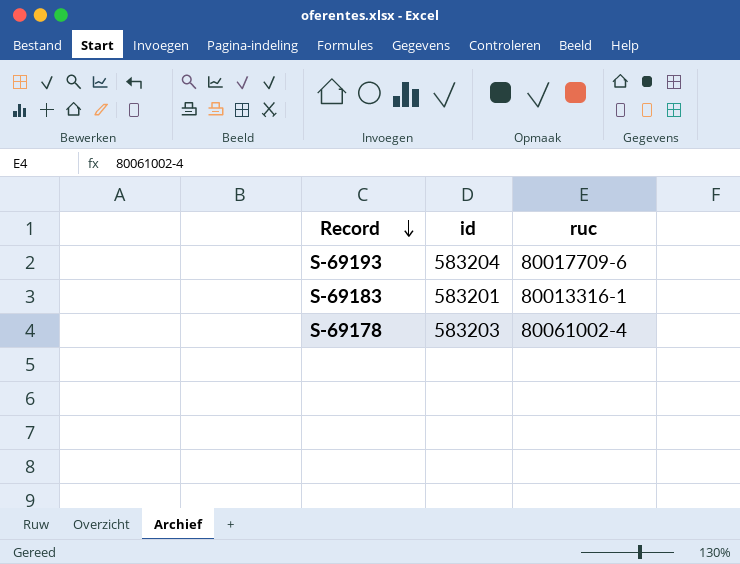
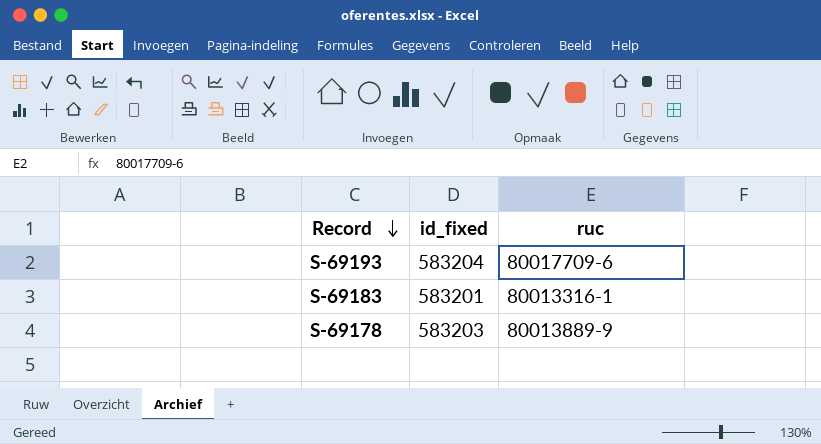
column name: id -> id_fixed
S-69178 | ruc: 80061002-4 -> 80013889-9

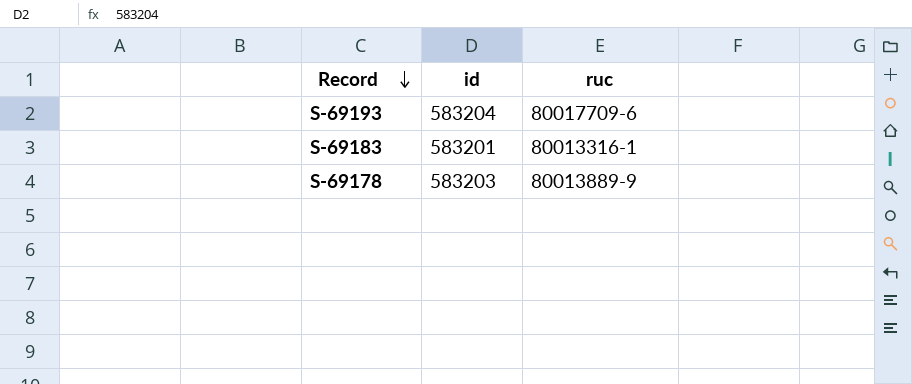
column name: id_fixed -> id

